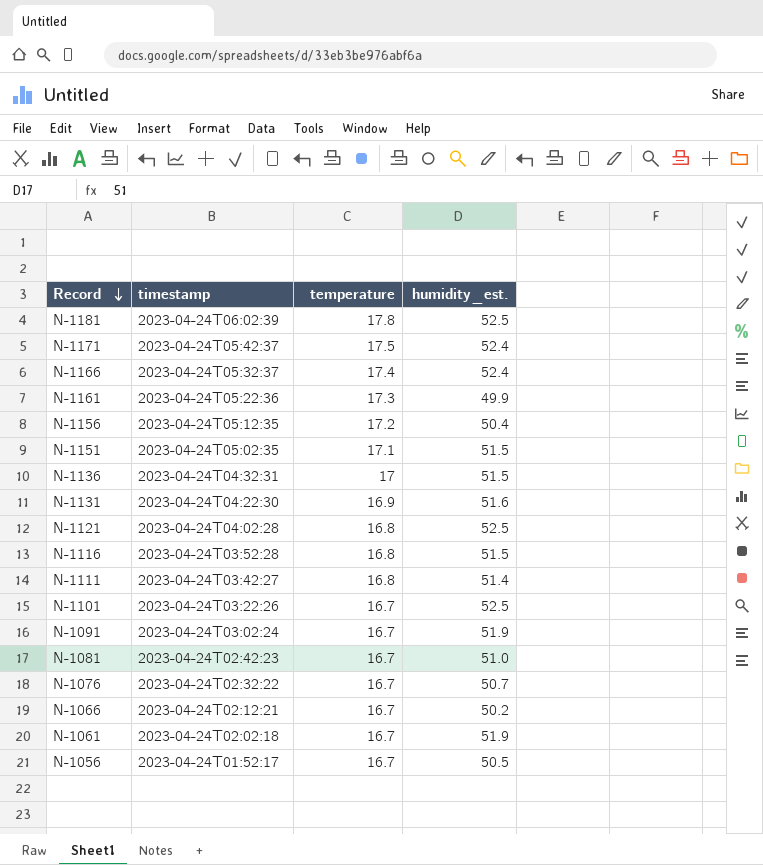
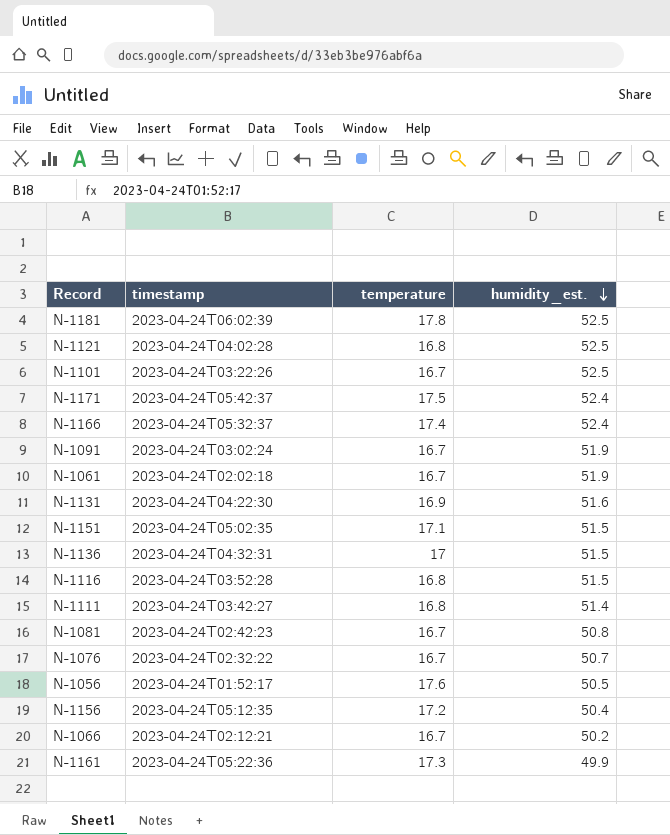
row order: Record descending -> humidity_est. descending
N-1081 | humidity_est.: 51.0 -> 50.8
N-1056 | temperature: 16.7 -> 17.6

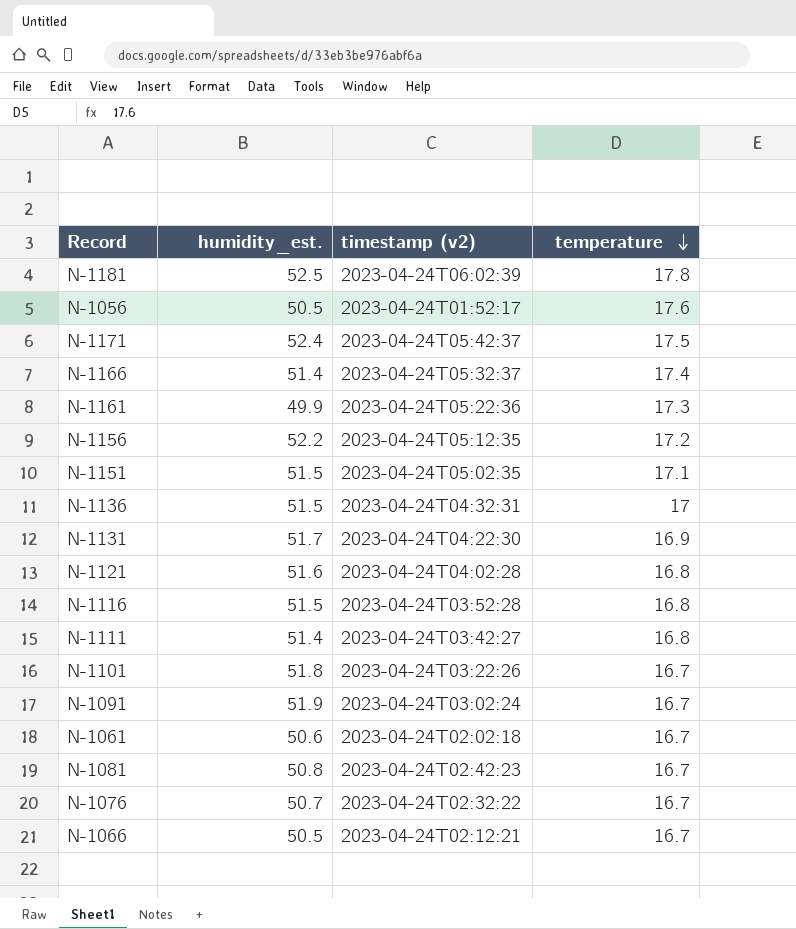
row order: humidity_est. descending -> temperature descending
column humidity_est. | position: 4 -> 2
column name: timestamp -> timestamp (v2)
N-1166 | humidity_est.: 52.4 -> 51.4
N-1156 | humidity_est.: 50.4 -> 52.2
N-1131 | humidity_est.: 51.6 -> 51.7
N-1121 | humidity_est.: 52.5 -> 51.6
N-1101 | humidity_est.: 52.5 -> 51.8
N-1061 | humidity_est.: 51.9 -> 50.6
N-1066 | humidity_est.: 50.2 -> 50.5

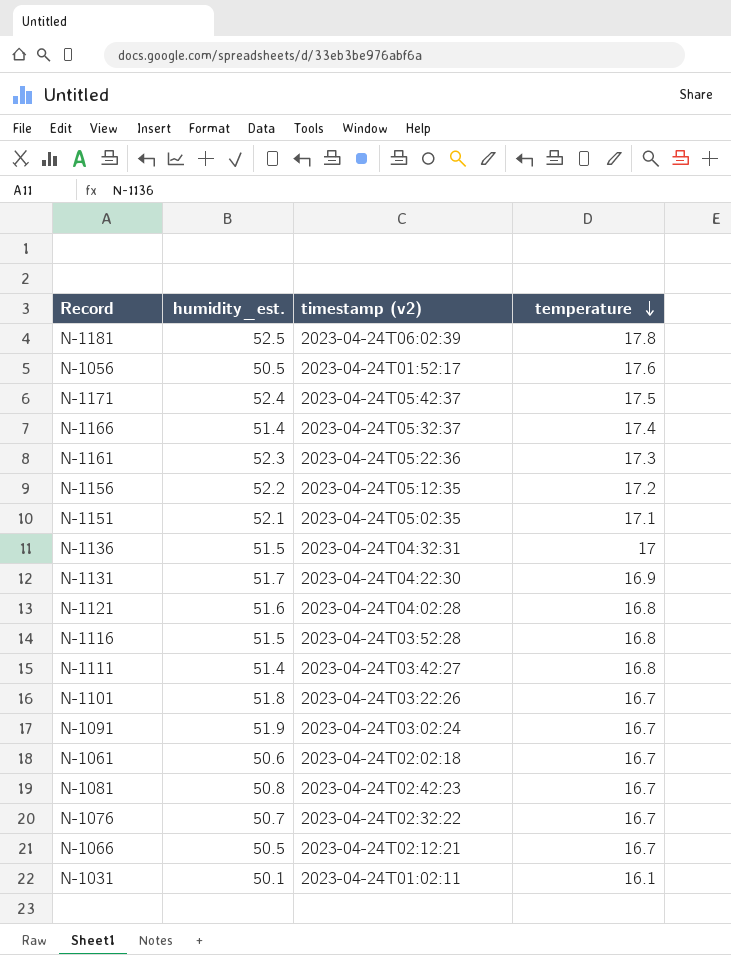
N-1161 | humidity_est.: 49.9 -> 52.3
N-1151 | humidity_est.: 51.5 -> 52.1
row N-1031: none -> 50.1 | 2023-04-24T01:02:11 | 16.1

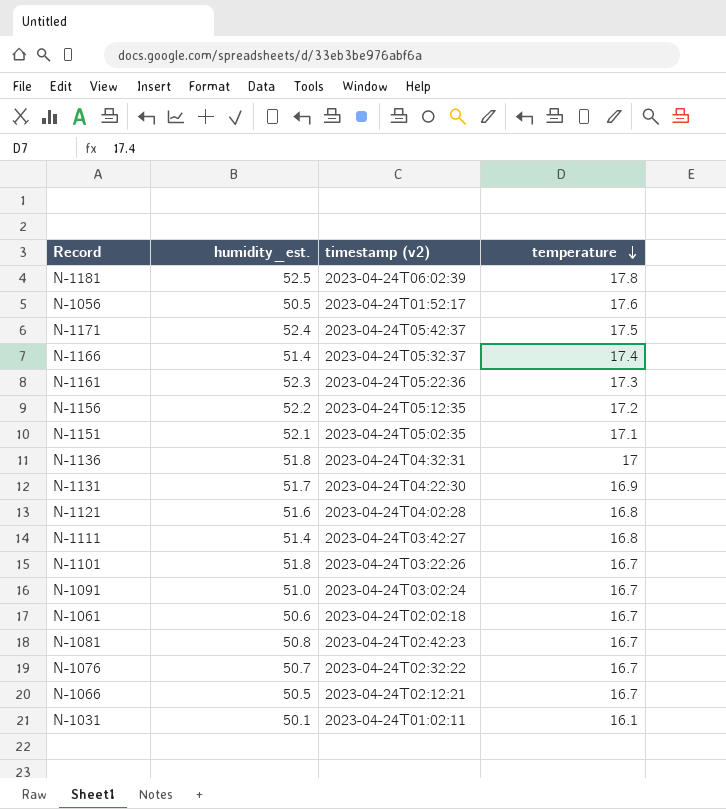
row N-1116: 51.5 | 2023-04-24T03:52:28 | 16.8 -> none
N-1136 | humidity_est.: 51.5 -> 51.8
N-1091 | humidity_est.: 51.9 -> 51.0

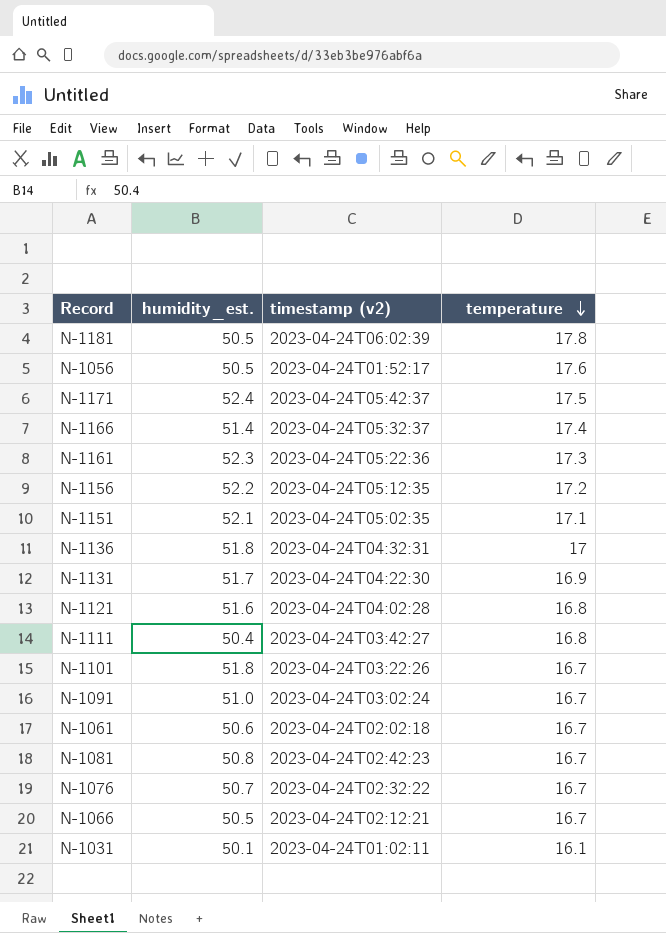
N-1181 | humidity_est.: 52.5 -> 50.5
N-1111 | humidity_est.: 51.4 -> 50.4

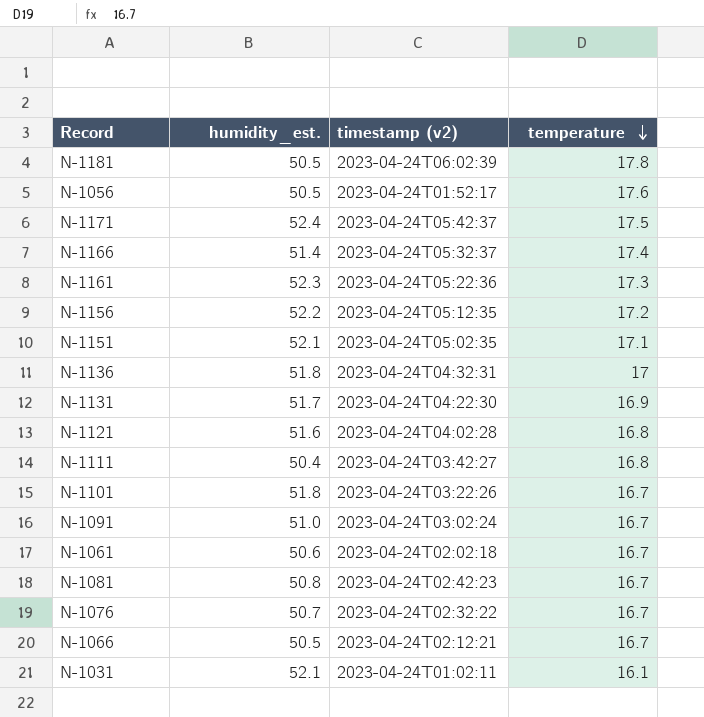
N-1031 | humidity_est.: 50.1 -> 52.1

